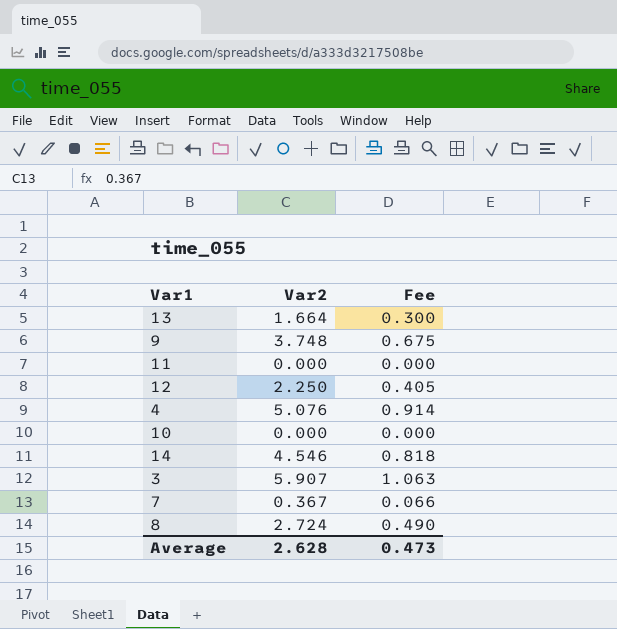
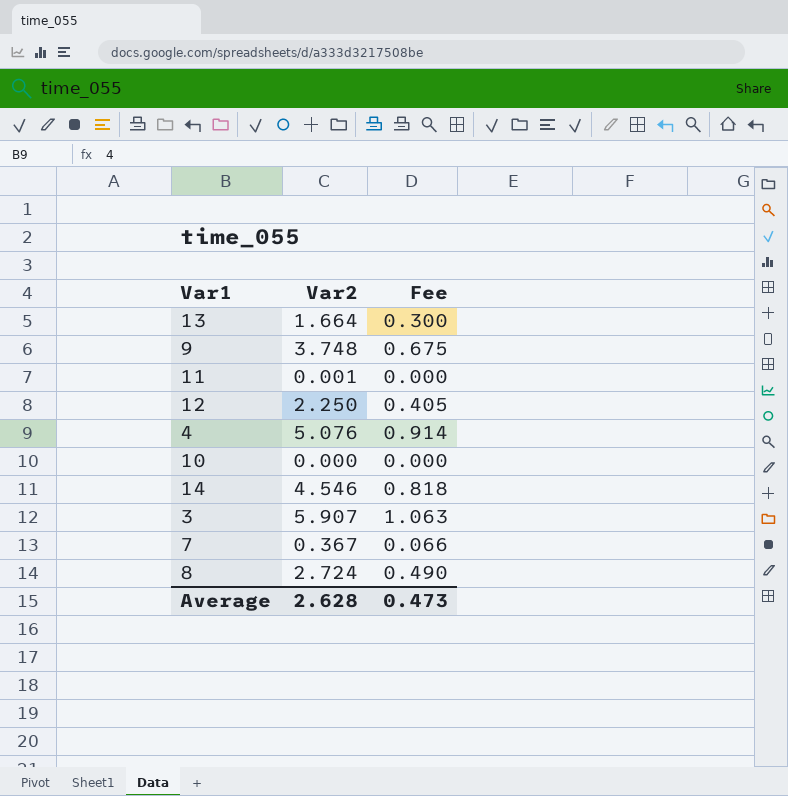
11 | Var2: 0.000 -> 0.001

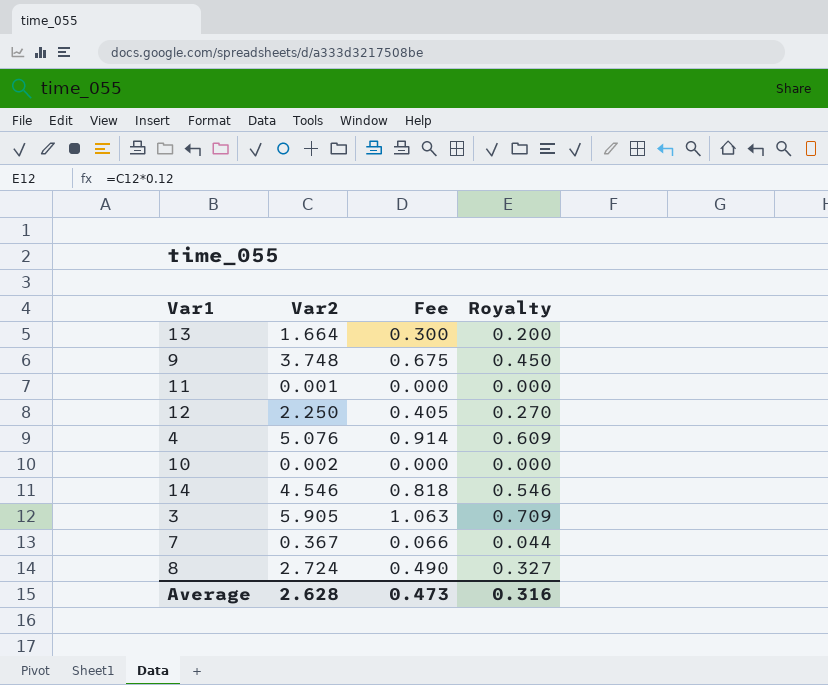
column Royalty | formula: none -> [Var2] * 0.12
10 | Var2: 0.000 -> 0.002
3 | Var2: 5.907 -> 5.905

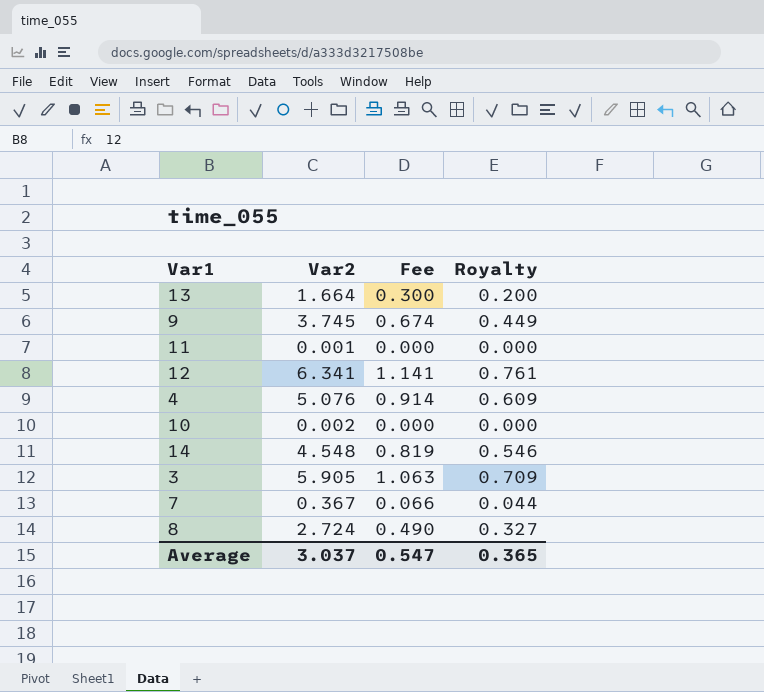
9 | Var2: 3.748 -> 3.745
9 | Fee: 0.675 -> 0.674
9 | Royalty: 0.450 -> 0.449
12 | Var2: 2.250 -> 6.341
12 | Fee: 0.405 -> 1.141
12 | Royalty: 0.270 -> 0.761
14 | Var2: 4.546 -> 4.548
14 | Fee: 0.818 -> 0.819
Average | Var2: 2.628 -> 3.037
Average | Fee: 0.473 -> 0.547
Average | Royalty: 0.316 -> 0.365

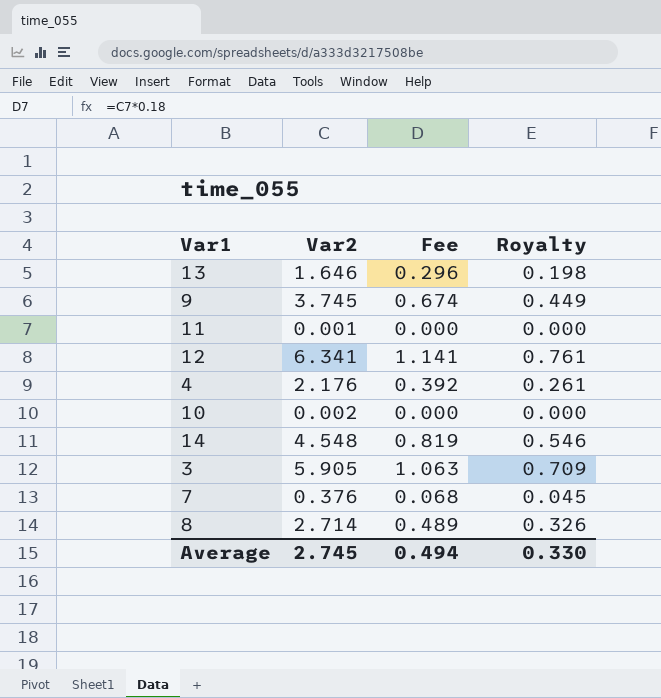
13 | Var2: 1.664 -> 1.646
13 | Fee: 0.300 -> 0.296
13 | Royalty: 0.200 -> 0.198
4 | Var2: 5.076 -> 2.176
4 | Fee: 0.914 -> 0.392
4 | Royalty: 0.609 -> 0.261
7 | Var2: 0.367 -> 0.376
7 | Fee: 0.066 -> 0.068
7 | Royalty: 0.044 -> 0.045
8 | Var2: 2.724 -> 2.714
8 | Fee: 0.490 -> 0.489
8 | Royalty: 0.327 -> 0.326
Average | Var2: 3.037 -> 2.745
Average | Fee: 0.547 -> 0.494
Average | Royalty: 0.365 -> 0.330

